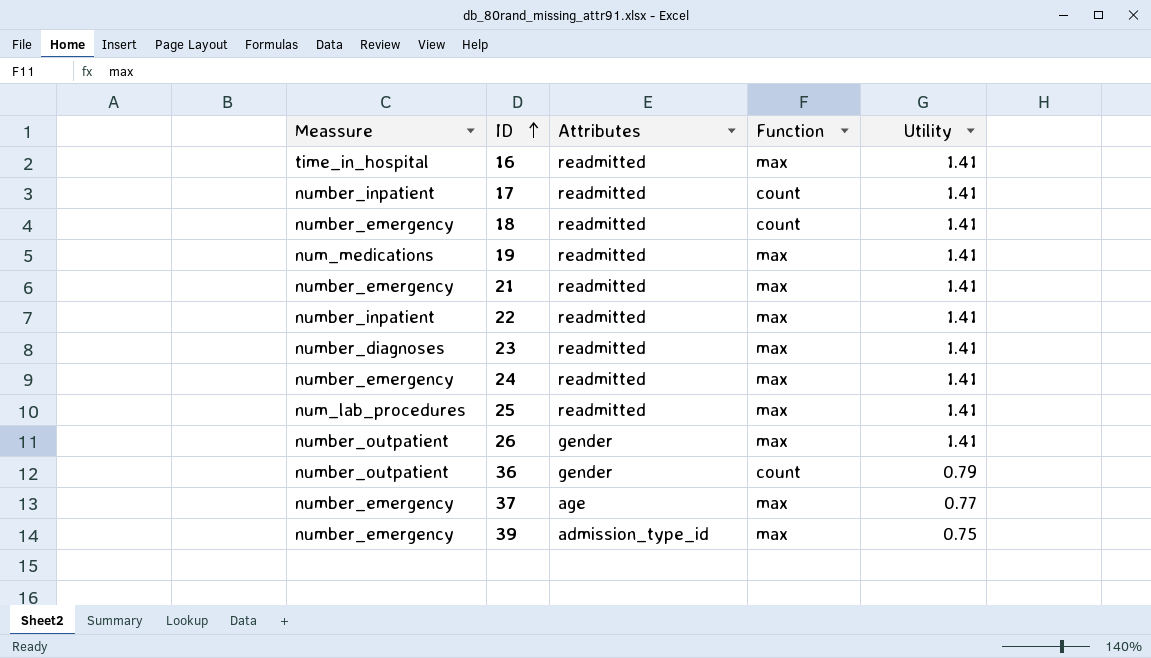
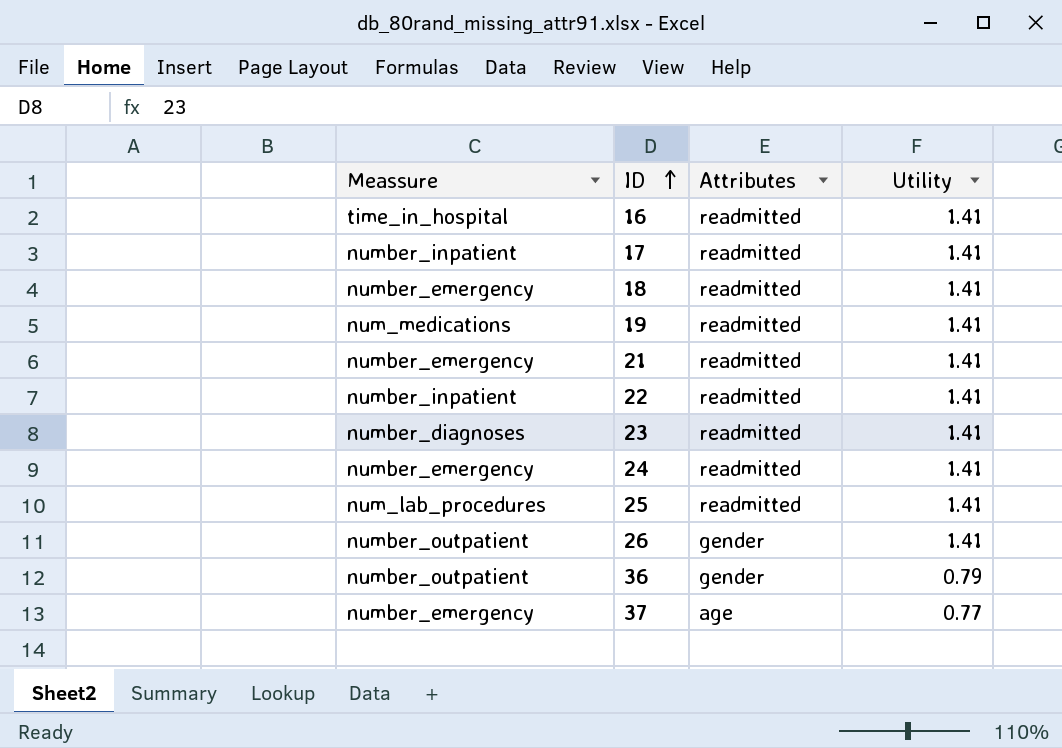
column Function | position: 4 -> none
row 39: number_emergency | admission_type_id | max | 0.75 -> none

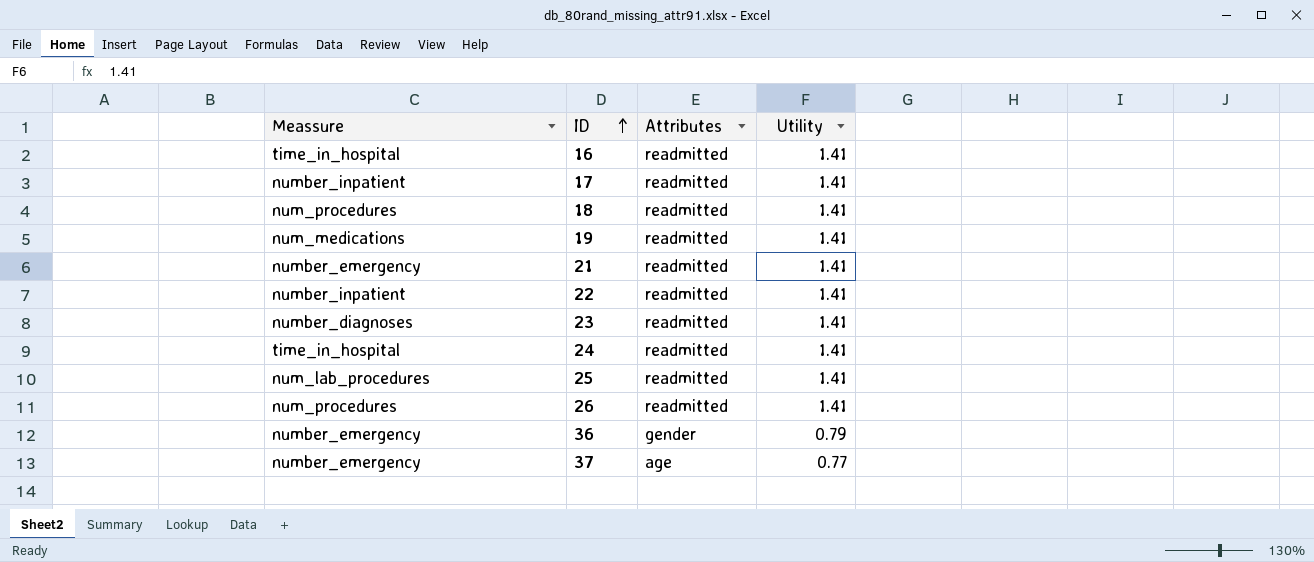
18 | Meassure: number_emergency -> num_procedures
24 | Meassure: number_emergency -> time_in_hospital
26 | Meassure: number_outpatient -> num_procedures
26 | Attributes: gender -> readmitted
36 | Meassure: number_outpatient -> number_emergency

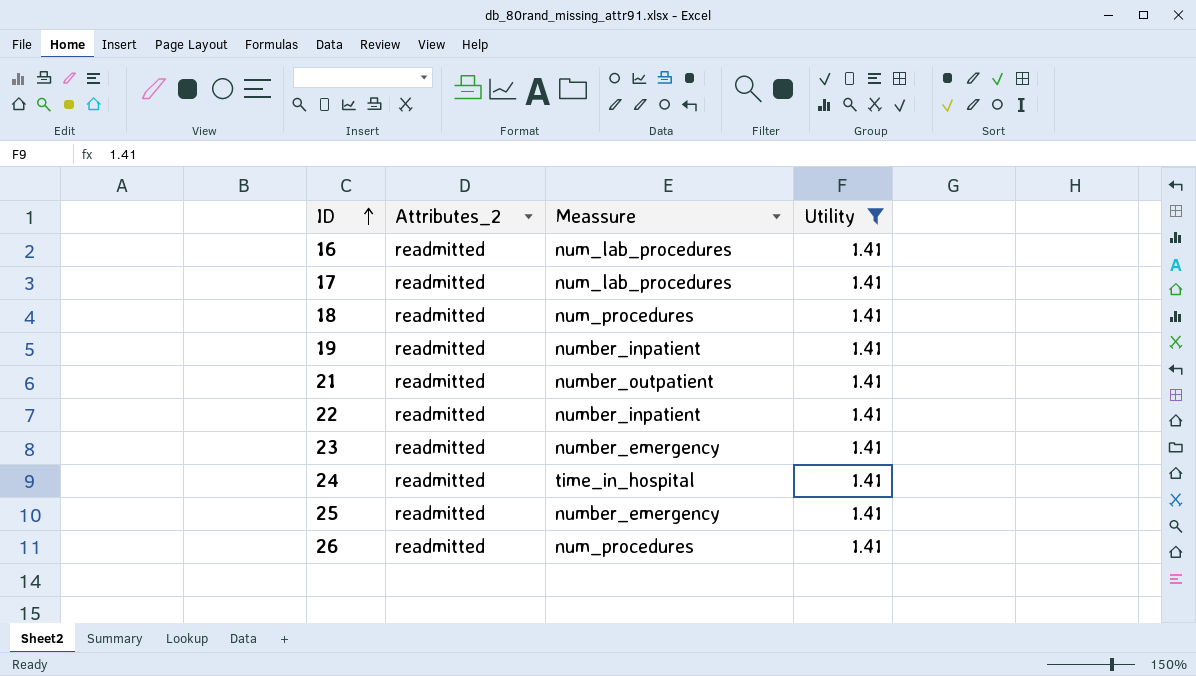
filter: none -> Utility = 1.41
column name: Attributes -> Attributes_2
column Meassure | position: 1 -> 3
16 | Meassure: time_in_hospital -> num_lab_procedures
17 | Meassure: number_inpatient -> num_lab_procedures
19 | Meassure: num_medications -> number_inpatient
21 | Meassure: number_emergency -> number_outpatient
23 | Meassure: number_diagnoses -> number_emergency
25 | Meassure: num_lab_procedures -> number_emergency

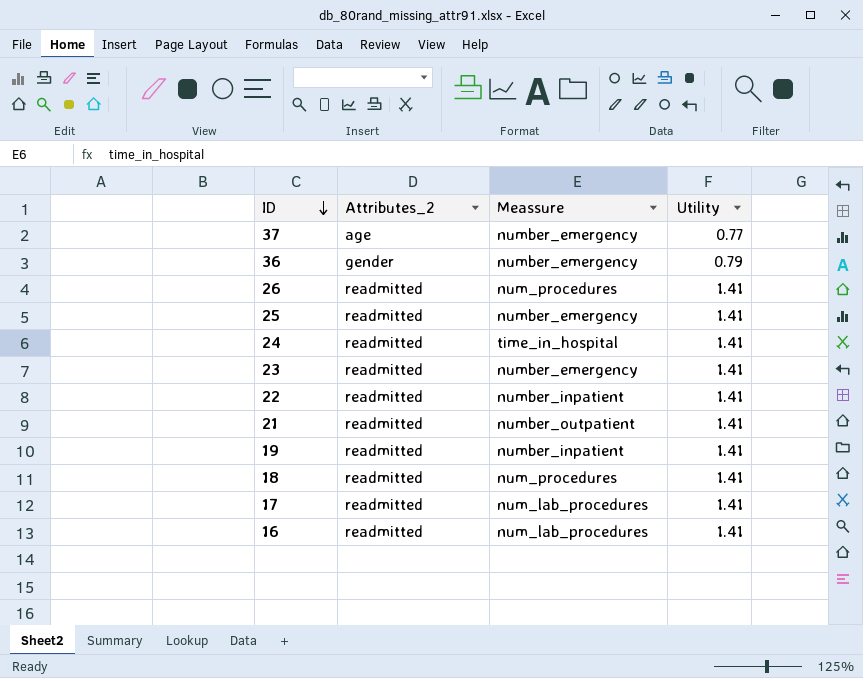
filter: Utility = 1.41 -> none
row order: ID ascending -> ID descending

